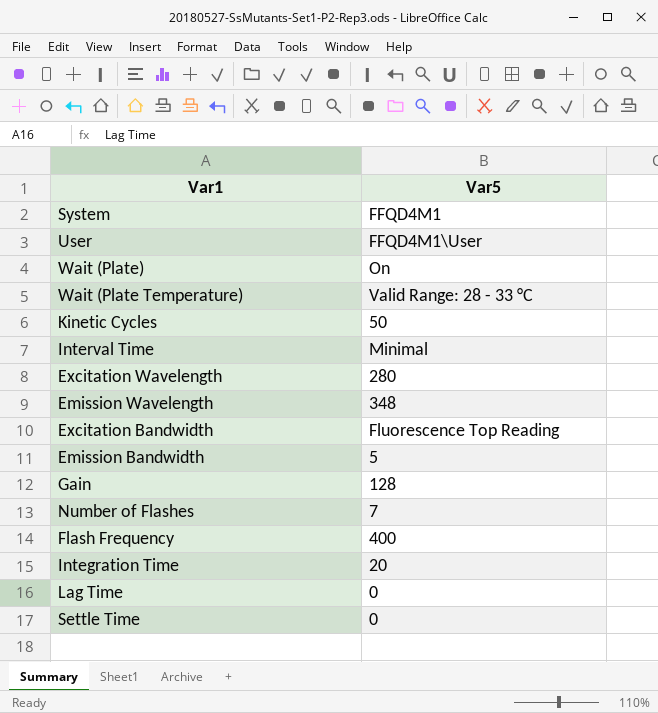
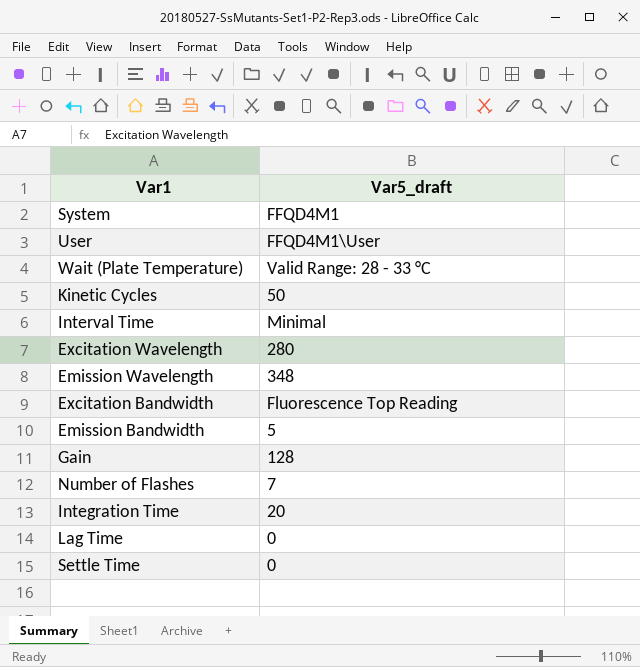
column name: Var5 -> Var5_draft
row Wait (Plate): On -> none
row Flash Frequency: 400 -> none

